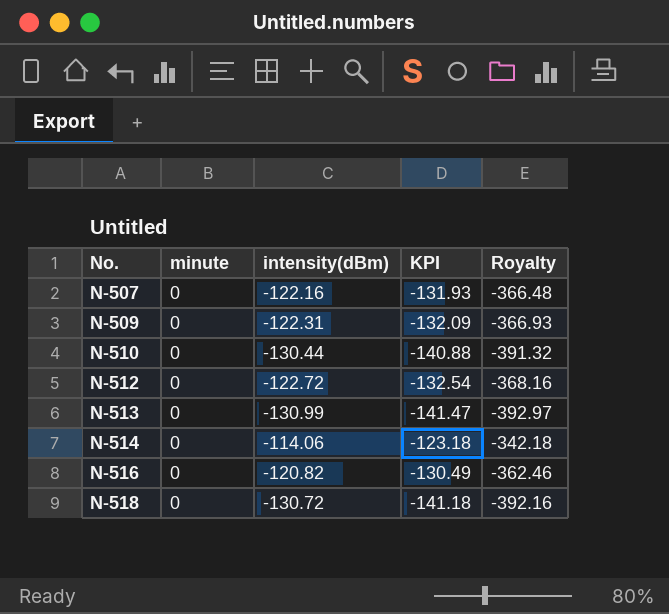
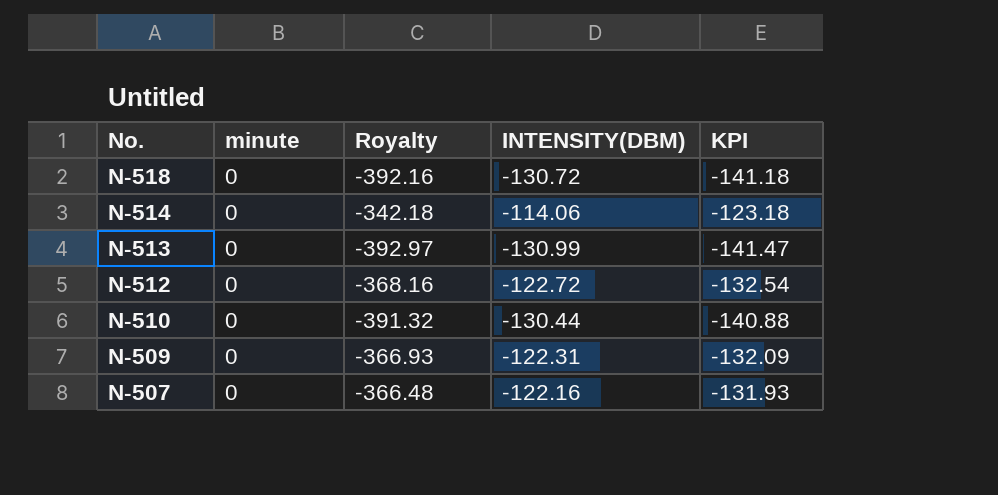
row order: No. ascending -> No. descending
column Royalty | position: 5 -> 3
column name: intensity(dBm) -> INTENSITY(DBM)
row N-516: 0 | -120.82 | -130.49 | -362.46 -> none

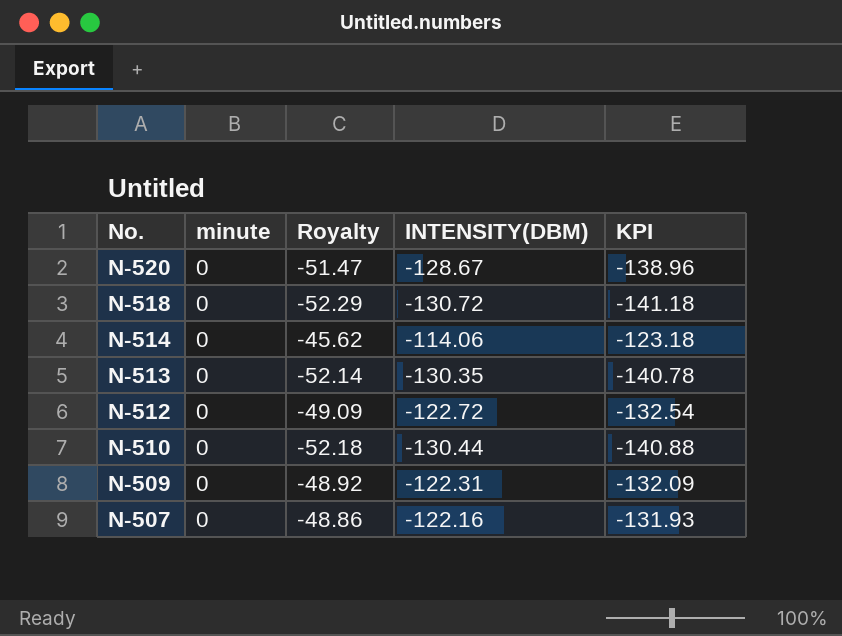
column Royalty | formula: [INTENSITY(DBM)] * 3 -> [INTENSITY(DBM)] * 0.4
row N-520: none -> 0 | -51.47 | -128.67 | -138.96
N-513 | INTENSITY(DBM): -130.99 -> -130.35
N-513 | KPI: -141.47 -> -140.78

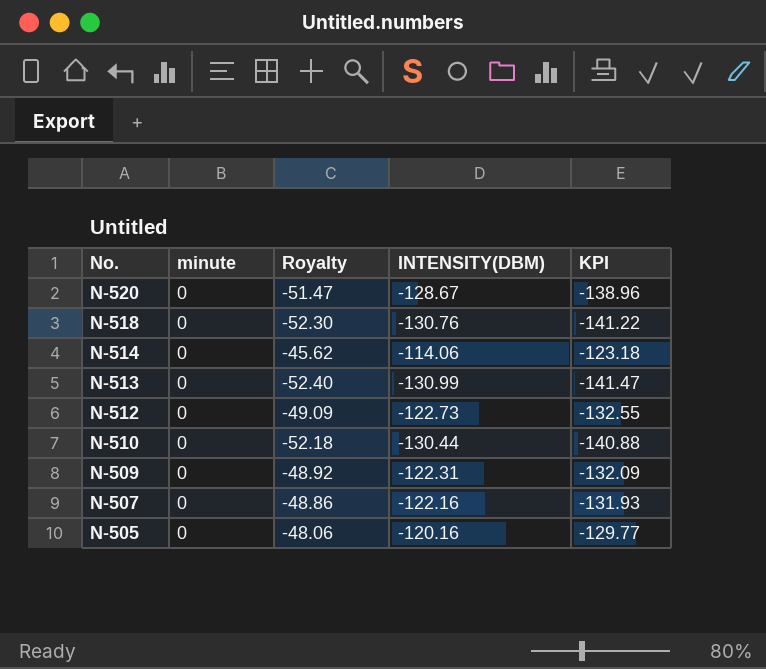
N-518 | Royalty: -52.29 -> -52.30
N-518 | INTENSITY(DBM): -130.72 -> -130.76
N-518 | KPI: -141.18 -> -141.22
N-513 | Royalty: -52.14 -> -52.40
N-513 | INTENSITY(DBM): -130.35 -> -130.99
N-513 | KPI: -140.78 -> -141.47
N-512 | INTENSITY(DBM): -122.72 -> -122.73
N-512 | KPI: -132.54 -> -132.55
row N-505: none -> 0 | -48.06 | -120.16 | -129.77

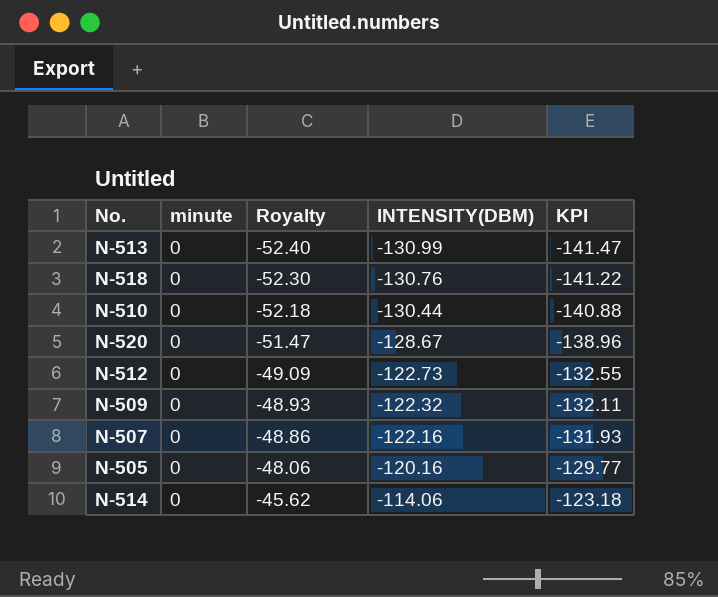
row order: No. descending -> Royalty ascending
N-509 | Royalty: -48.92 -> -48.93
N-509 | INTENSITY(DBM): -122.31 -> -122.32
N-509 | KPI: -132.09 -> -132.11

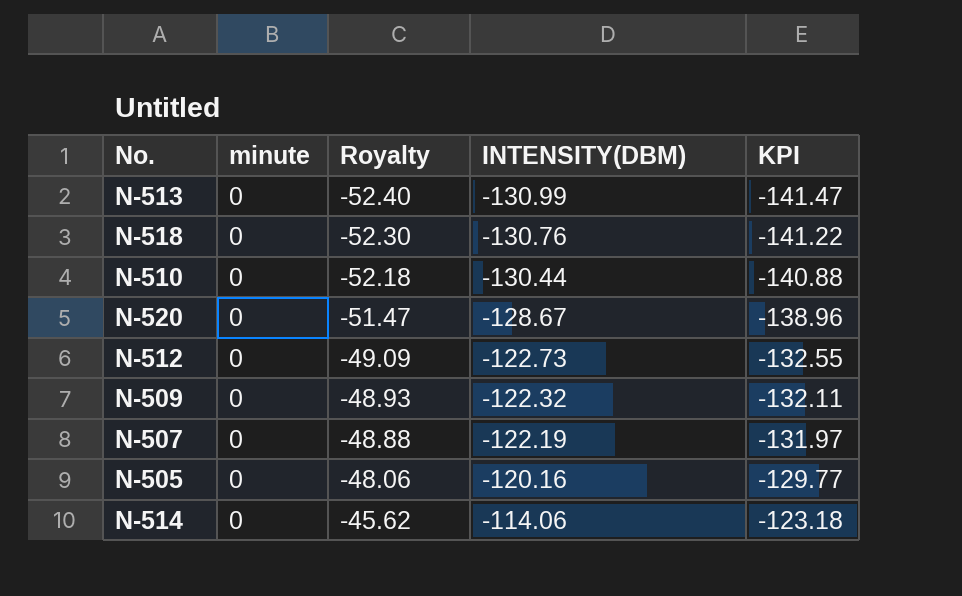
N-507 | Royalty: -48.86 -> -48.88
N-507 | INTENSITY(DBM): -122.16 -> -122.19
N-507 | KPI: -131.93 -> -131.97

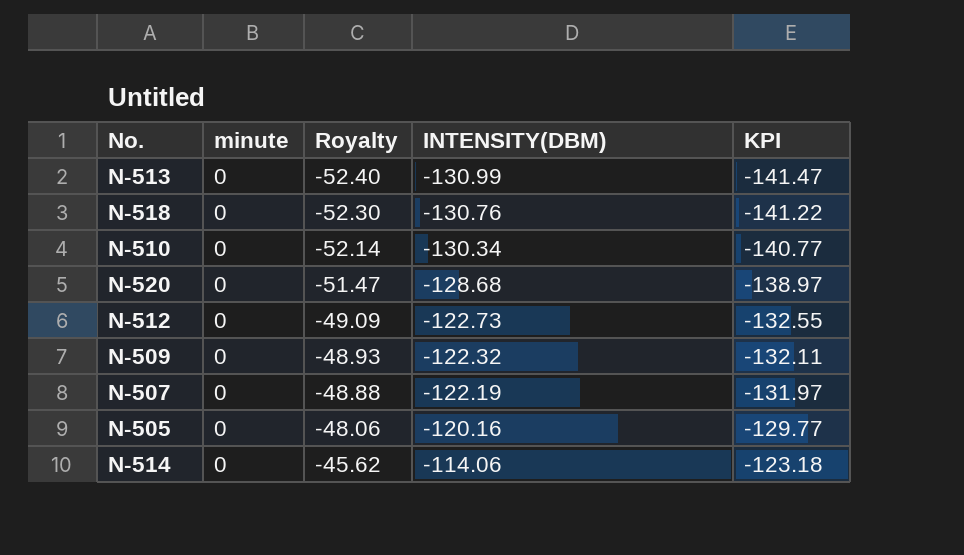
N-510 | Royalty: -52.18 -> -52.14
N-510 | INTENSITY(DBM): -130.44 -> -130.34
N-510 | KPI: -140.88 -> -140.77
N-520 | INTENSITY(DBM): -128.67 -> -128.68
N-520 | KPI: -138.96 -> -138.97

